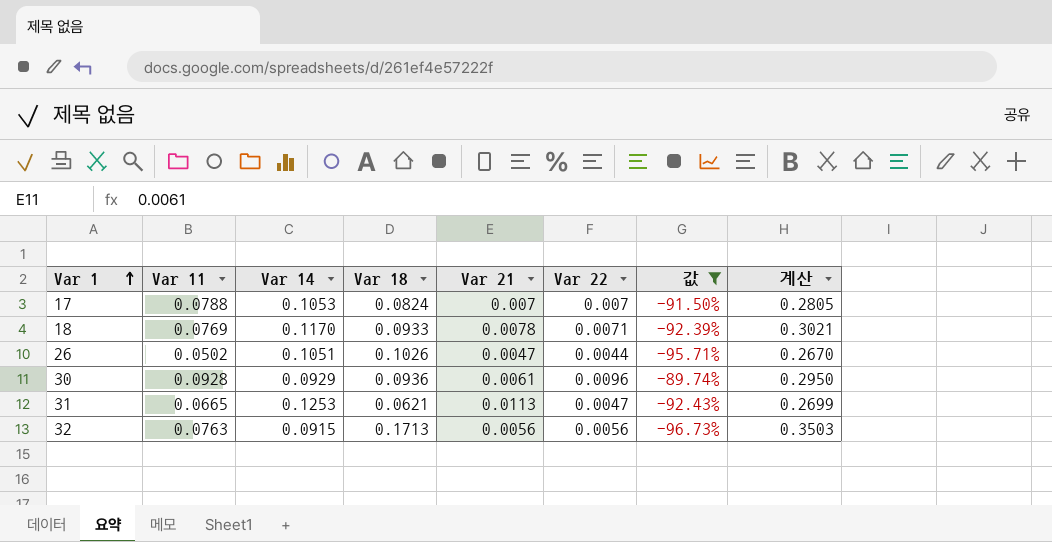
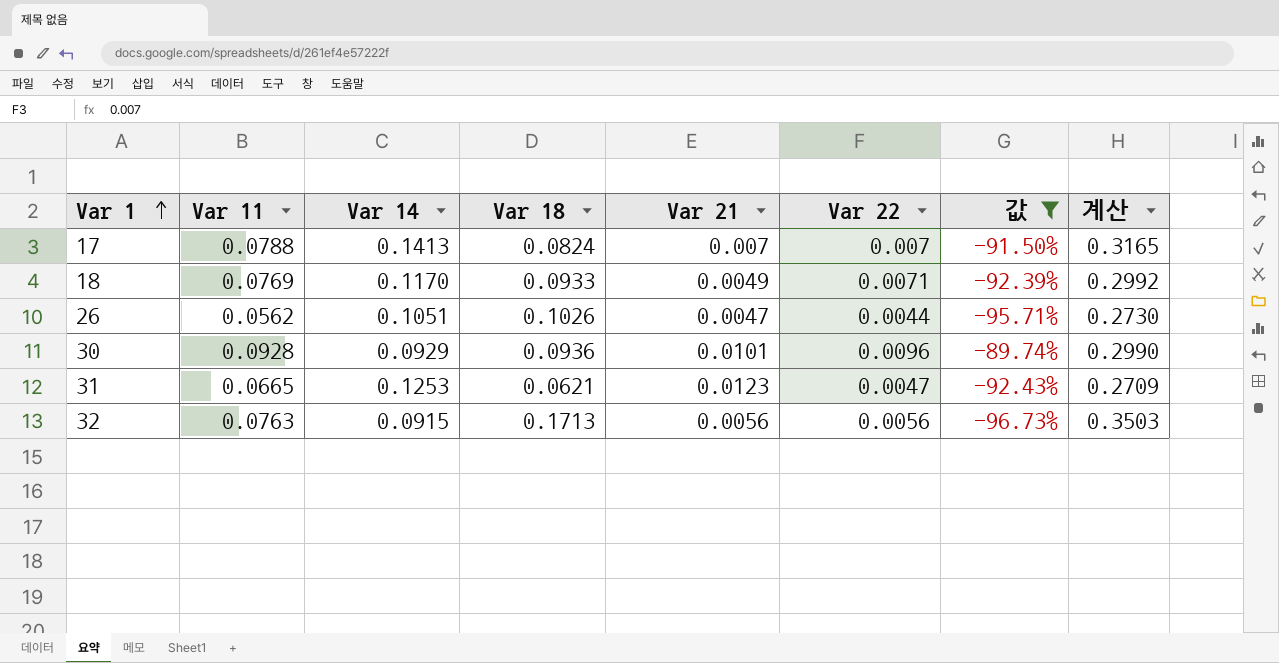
17 | Var 14: 0.1053 -> 0.1413
17 | 계산: 0.2805 -> 0.3165
18 | Var 21: 0.0078 -> 0.0049
18 | 계산: 0.3021 -> 0.2992
26 | Var 11: 0.0502 -> 0.0562
26 | 계산: 0.2670 -> 0.2730
30 | Var 21: 0.0061 -> 0.0101
30 | 계산: 0.2950 -> 0.2990
31 | Var 21: 0.0113 -> 0.0123
31 | 계산: 0.2699 -> 0.2709

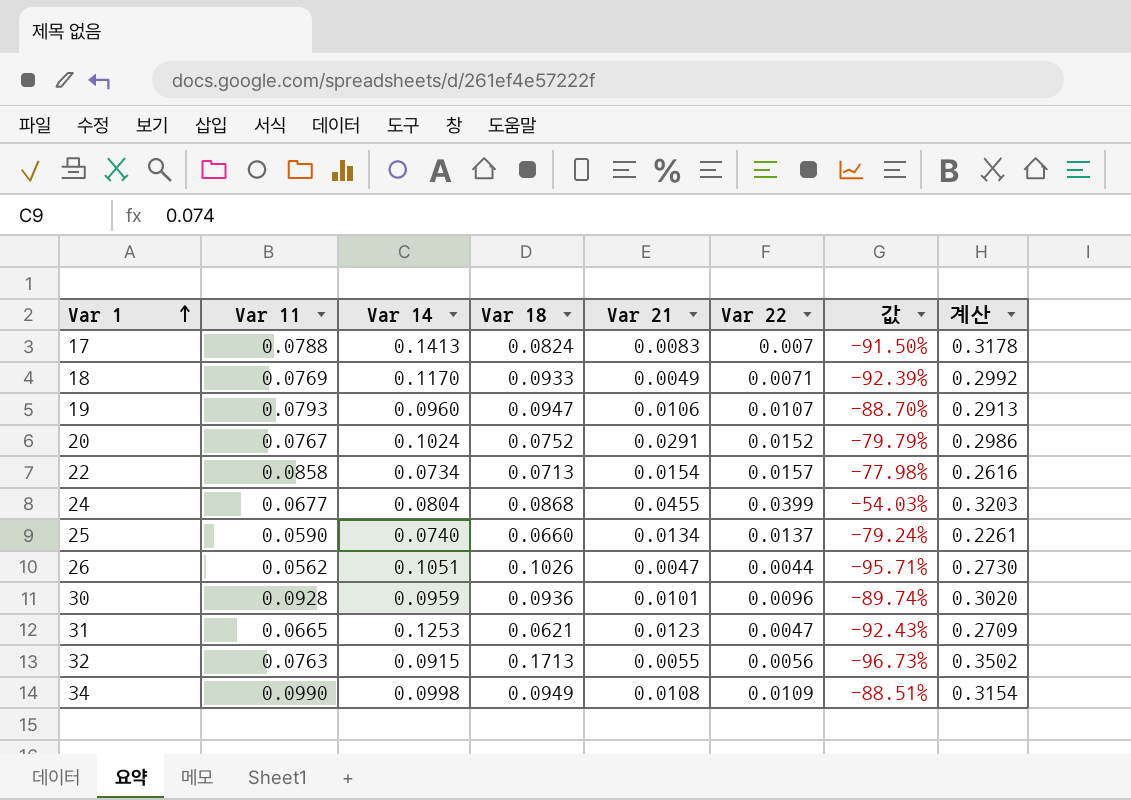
filter: 값 <= -89.74% -> none
17 | Var 21: 0.007 -> 0.0083
17 | 계산: 0.3165 -> 0.3178
30 | Var 14: 0.0929 -> 0.0959
30 | 계산: 0.2990 -> 0.3020
32 | Var 21: 0.0056 -> 0.0055
32 | 계산: 0.3503 -> 0.3502

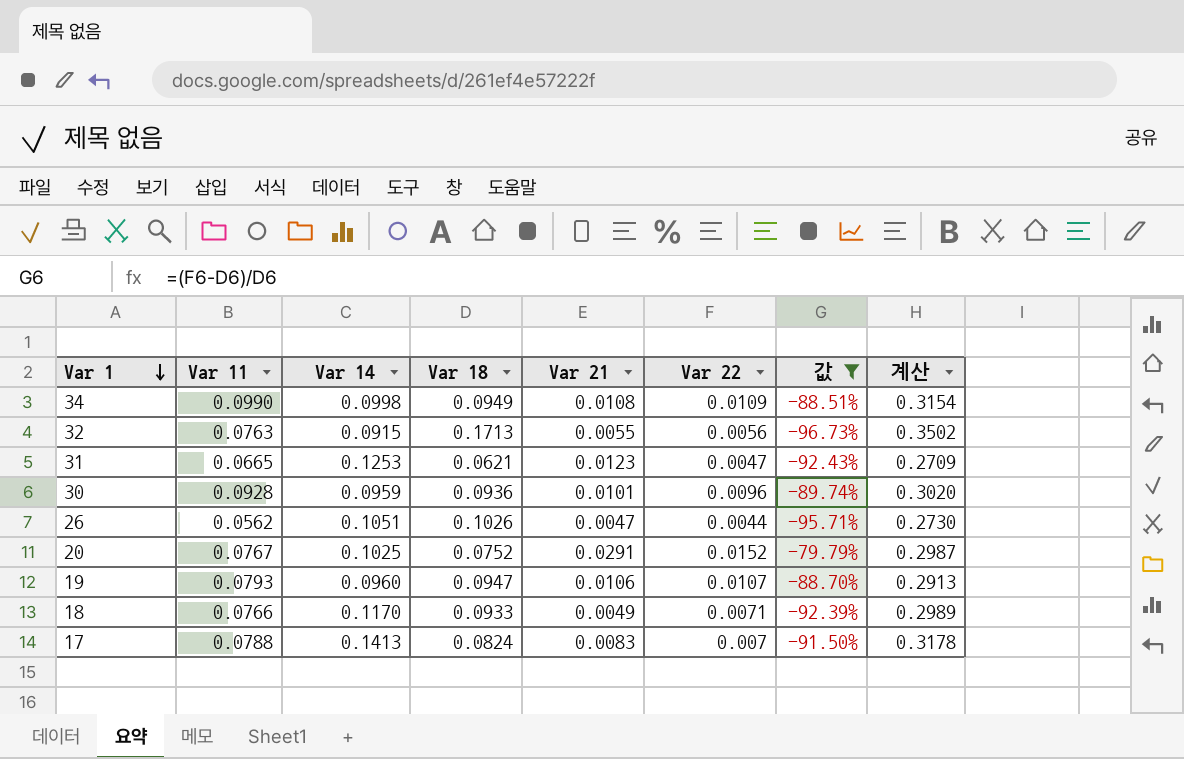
filter: none -> 값 <= -79.79%
row order: Var 1 ascending -> Var 1 descending
20 | Var 14: 0.1024 -> 0.1025
20 | 계산: 0.2986 -> 0.2987
18 | Var 11: 0.0769 -> 0.0766
18 | 계산: 0.2992 -> 0.2989

